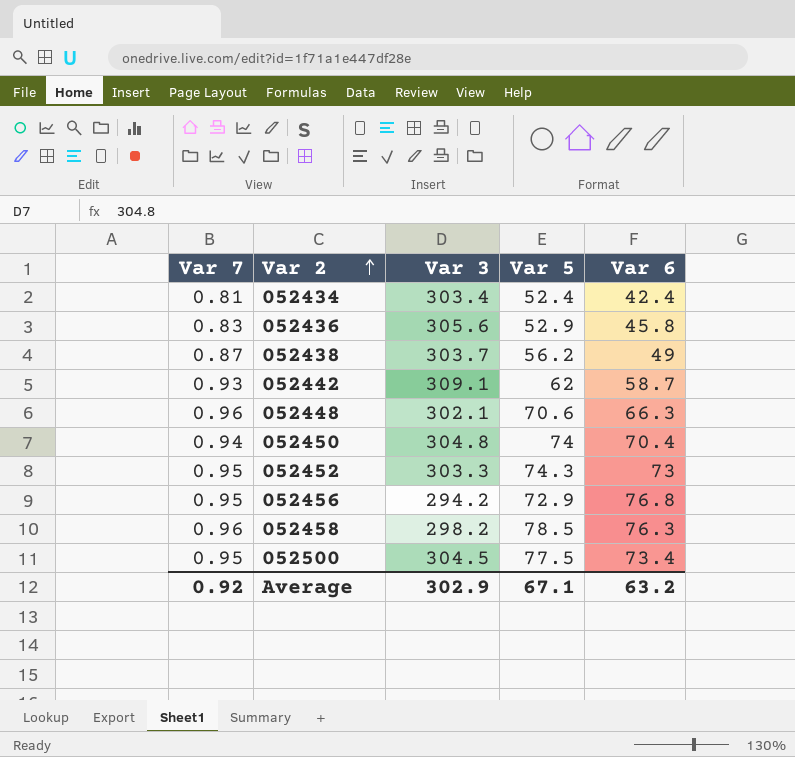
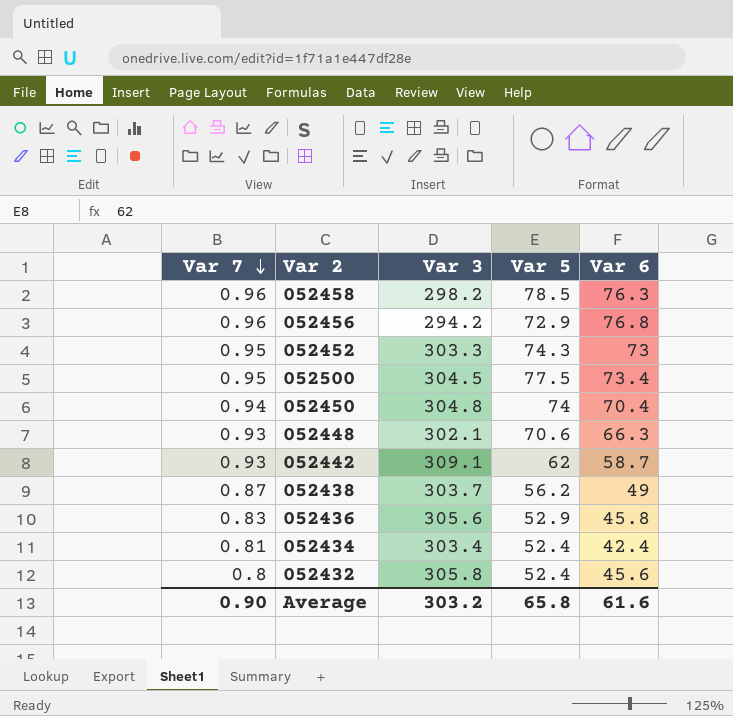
row order: Var 2 ascending -> Var 7 descending
052456 | Var 7: 0.95 -> 0.96
052448 | Var 7: 0.96 -> 0.93
row 052432: none -> 0.8 | 305.8 | 52.4 | 45.6
Average | Var 7: 0.92 -> 0.90
Average | Var 3: 302.9 -> 303.2
Average | Var 5: 67.1 -> 65.8
Average | Var 6: 63.2 -> 61.6

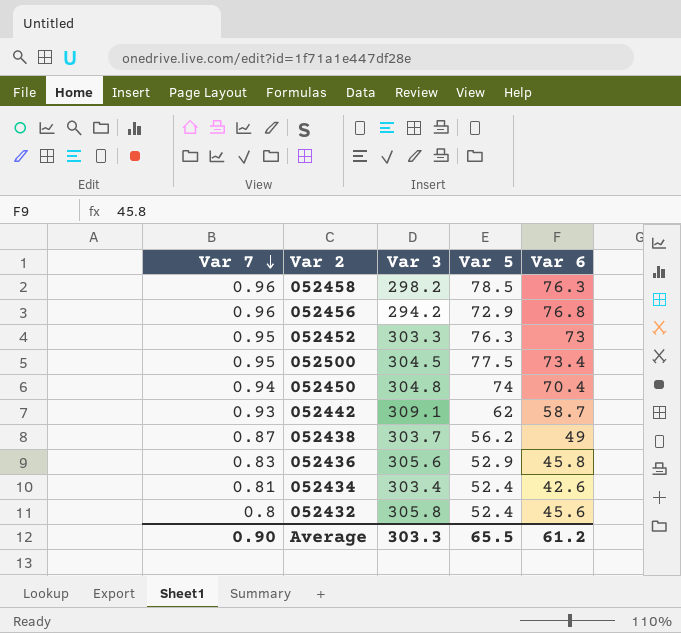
row 052448: 0.93 | 302.1 | 70.6 | 66.3 -> none
052452 | Var 5: 74.3 -> 76.3
052434 | Var 6: 42.4 -> 42.6
Average | Var 3: 303.2 -> 303.3
Average | Var 5: 65.8 -> 65.5
Average | Var 6: 61.6 -> 61.2

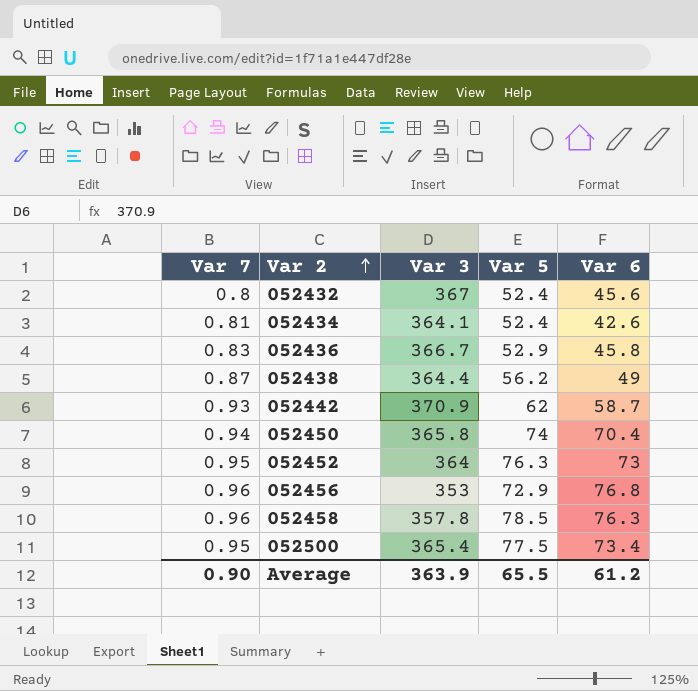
row order: Var 7 descending -> Var 2 ascending
052432 | Var 3: 305.8 -> 367
052434 | Var 3: 303.4 -> 364.1
052436 | Var 3: 305.6 -> 366.7
052438 | Var 3: 303.7 -> 364.4
052442 | Var 3: 309.1 -> 370.9
052450 | Var 3: 304.8 -> 365.8
052452 | Var 3: 303.3 -> 364
052456 | Var 3: 294.2 -> 353
052458 | Var 3: 298.2 -> 357.8
052500 | Var 3: 304.5 -> 365.4
Average | Var 3: 303.3 -> 363.9

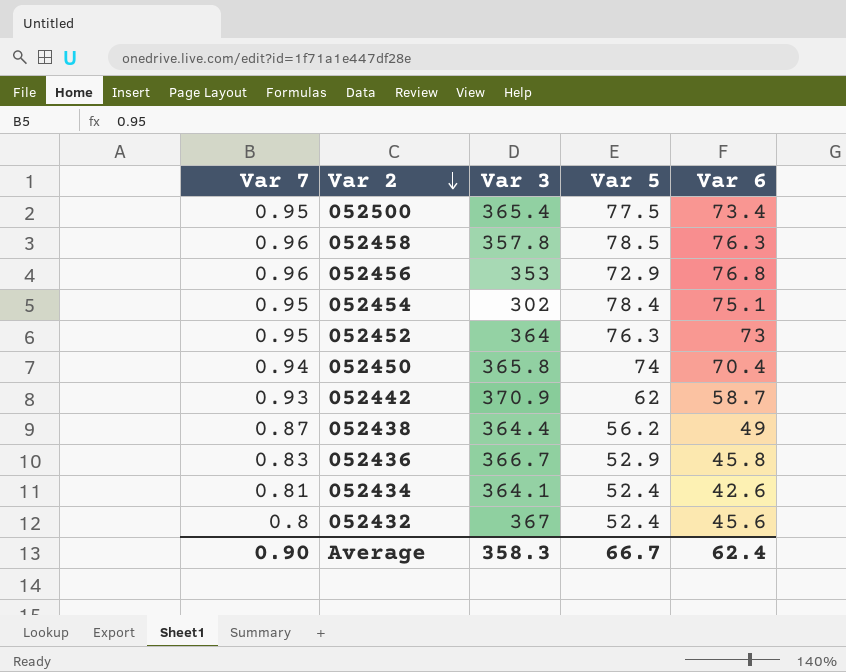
row order: Var 2 ascending -> Var 2 descending
row 052454: none -> 0.95 | 302 | 78.4 | 75.1
Average | Var 3: 363.9 -> 358.3
Average | Var 5: 65.5 -> 66.7
Average | Var 6: 61.2 -> 62.4

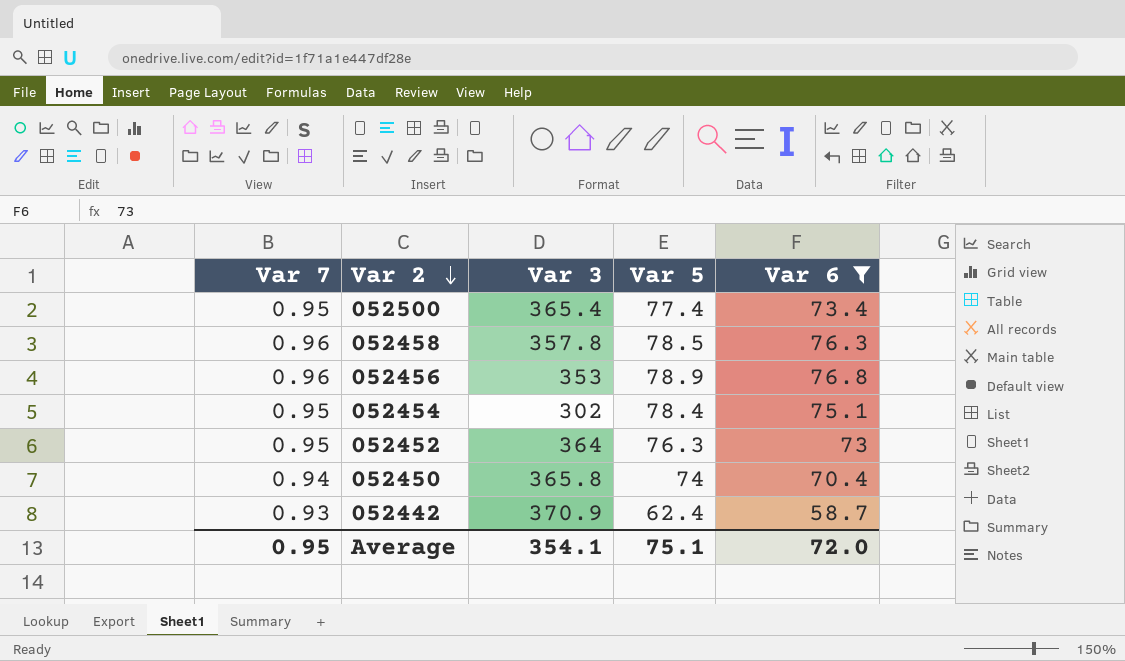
filter: none -> Var 6 >= 58.7
052500 | Var 5: 77.5 -> 77.4
052456 | Var 5: 72.9 -> 78.9
052442 | Var 5: 62 -> 62.4
Average | Var 7: 0.90 -> 0.95
Average | Var 3: 358.3 -> 354.1
Average | Var 5: 66.7 -> 75.1
Average | Var 6: 62.4 -> 72.0

